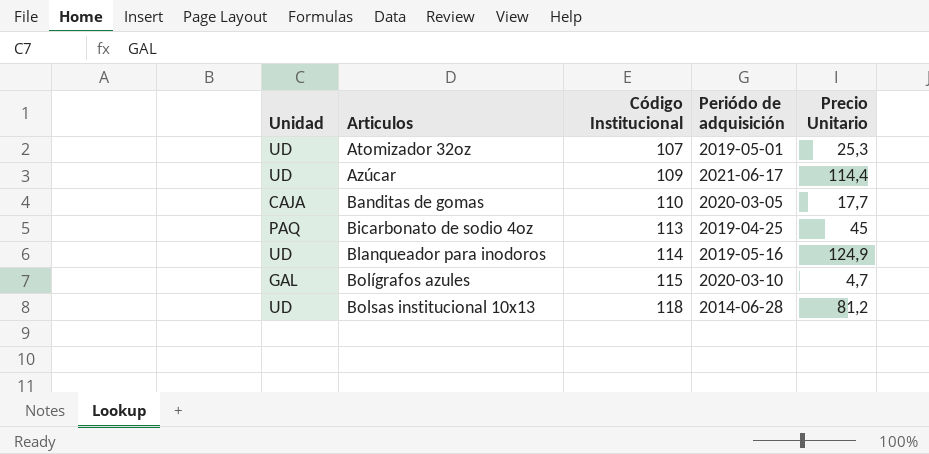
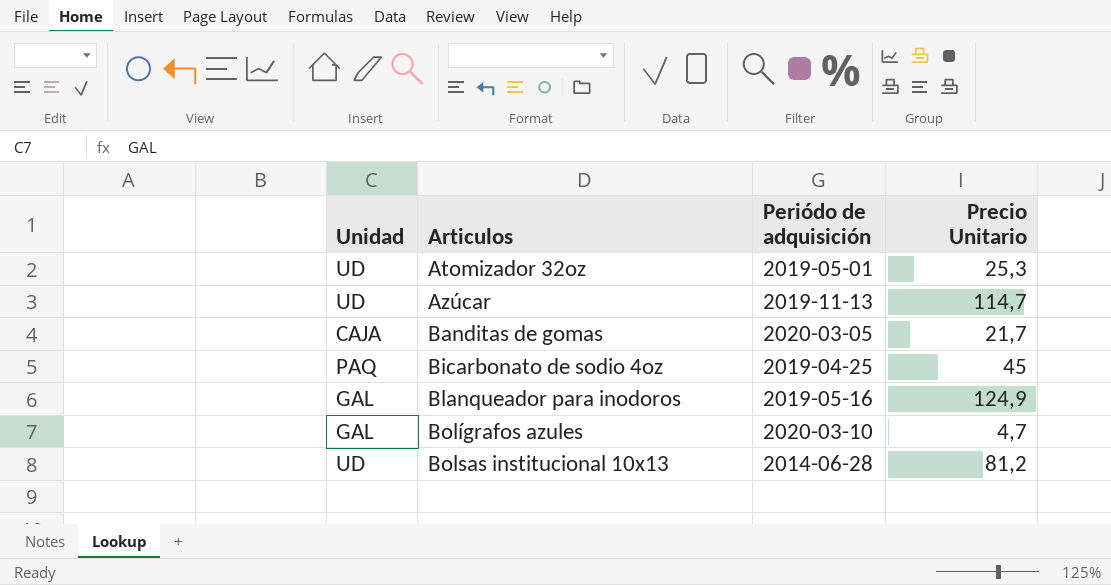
column Código Institucional | position: 3 -> none
Azúcar | Periódo de adquisición: 2021-06-17 -> 2019-11-13
Azúcar | Precio Unitario: 114,4 -> 114,7
Banditas de gomas | Precio Unitario: 17,7 -> 21,7
Blanqueador para inodoros | Unidad: UD -> GAL

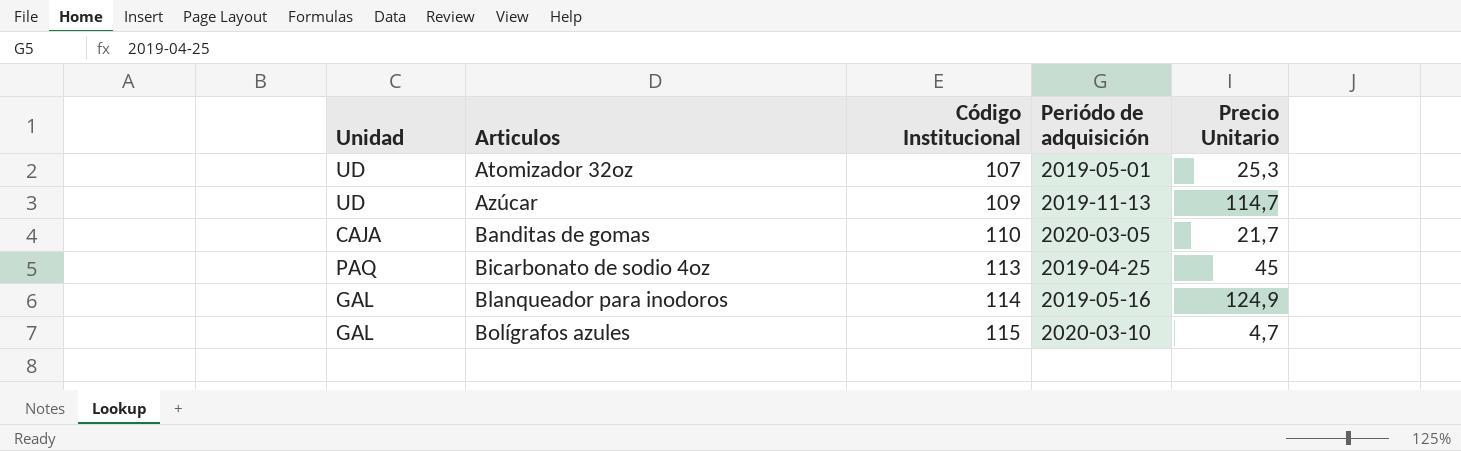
column Código Institucional | position: none -> 3
row Bolsas institucional 10x13: UD | 2014-06-28 | 81,2 -> none

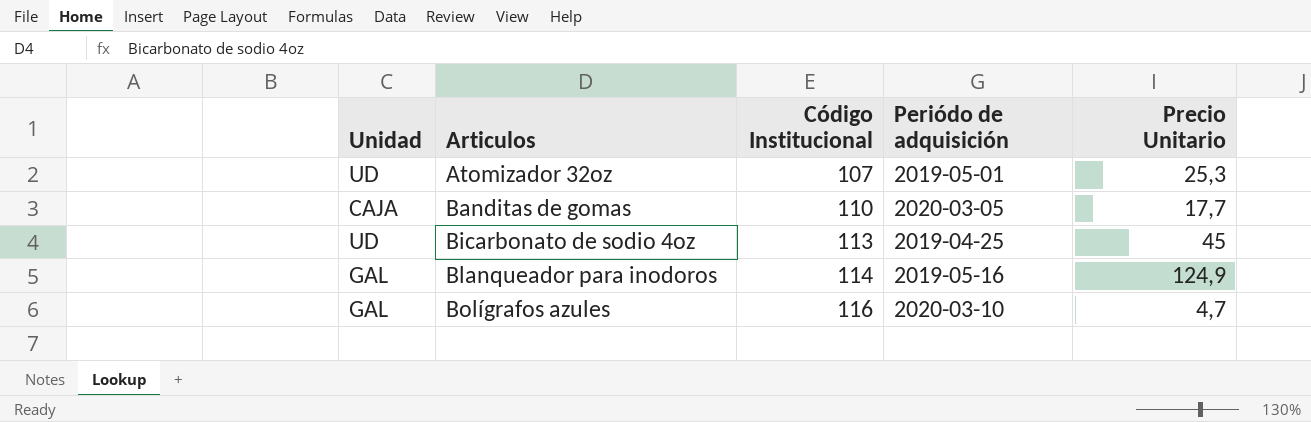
row Azúcar: UD | 109 | 2019-11-13 | 114,7 -> none
Banditas de gomas | Precio Unitario: 21,7 -> 17,7
Bicarbonato de sodio 4oz | Unidad: PAQ -> UD
Bolígrafos azules | Código Institucional: 115 -> 116

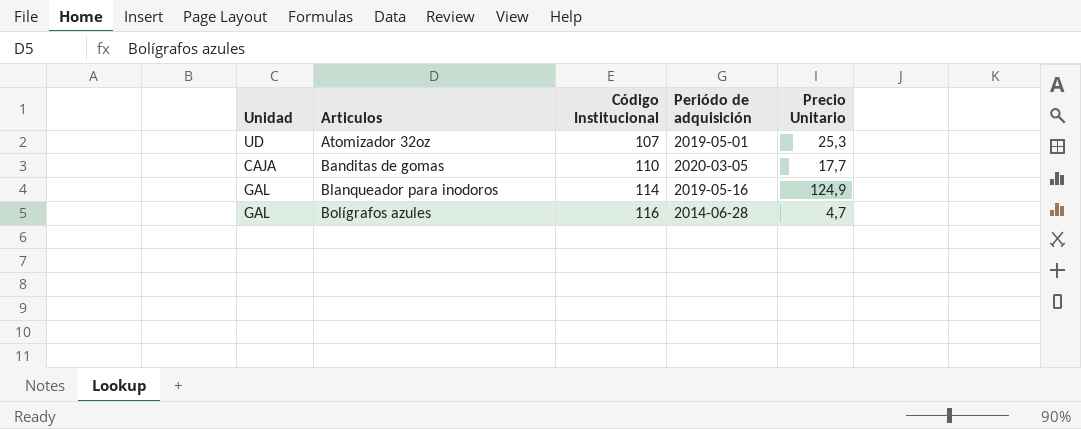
row Bicarbonato de sodio 4oz: UD | 113 | 2019-04-25 | 45 -> none
Bolígrafos azules | Periódo de adquisición: 2020-03-10 -> 2014-06-28

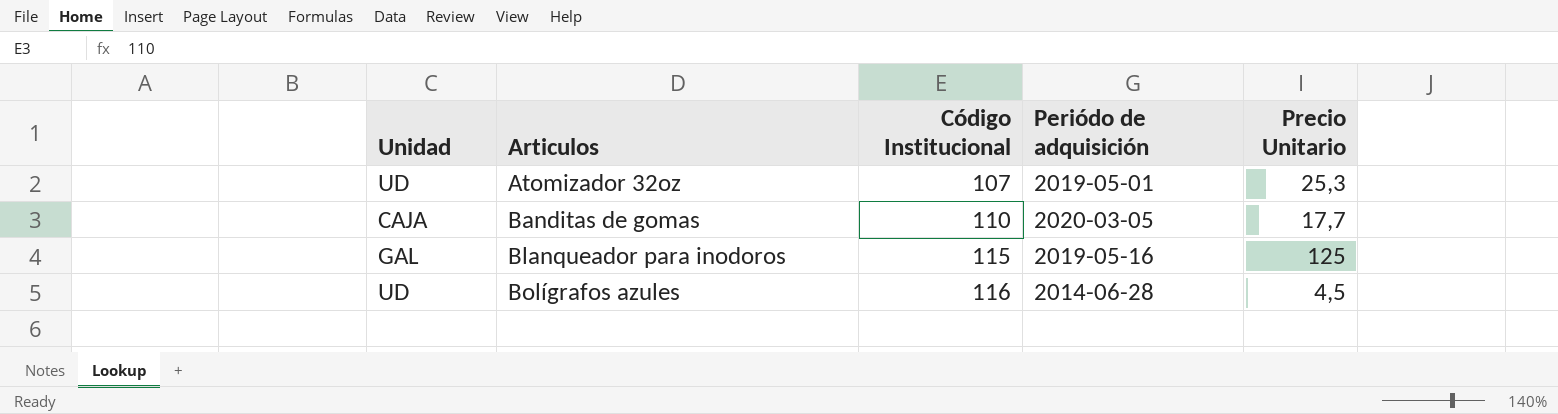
Blanqueador para inodoros | Código Institucional: 114 -> 115
Blanqueador para inodoros | Precio Unitario: 124,9 -> 125
Bolígrafos azules | Unidad: GAL -> UD
Bolígrafos azules | Precio Unitario: 4,7 -> 4,5

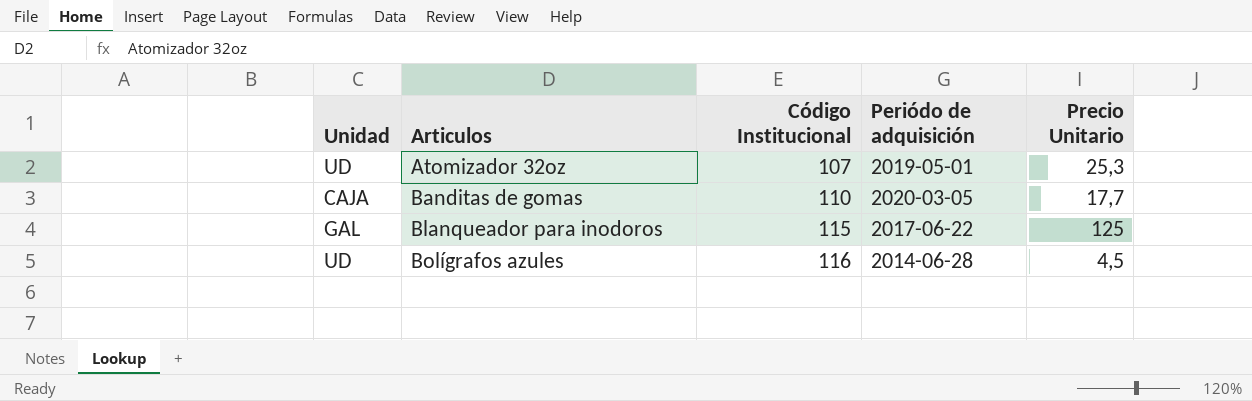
Blanqueador para inodoros | Periódo de adquisición: 2019-05-16 -> 2017-06-22

